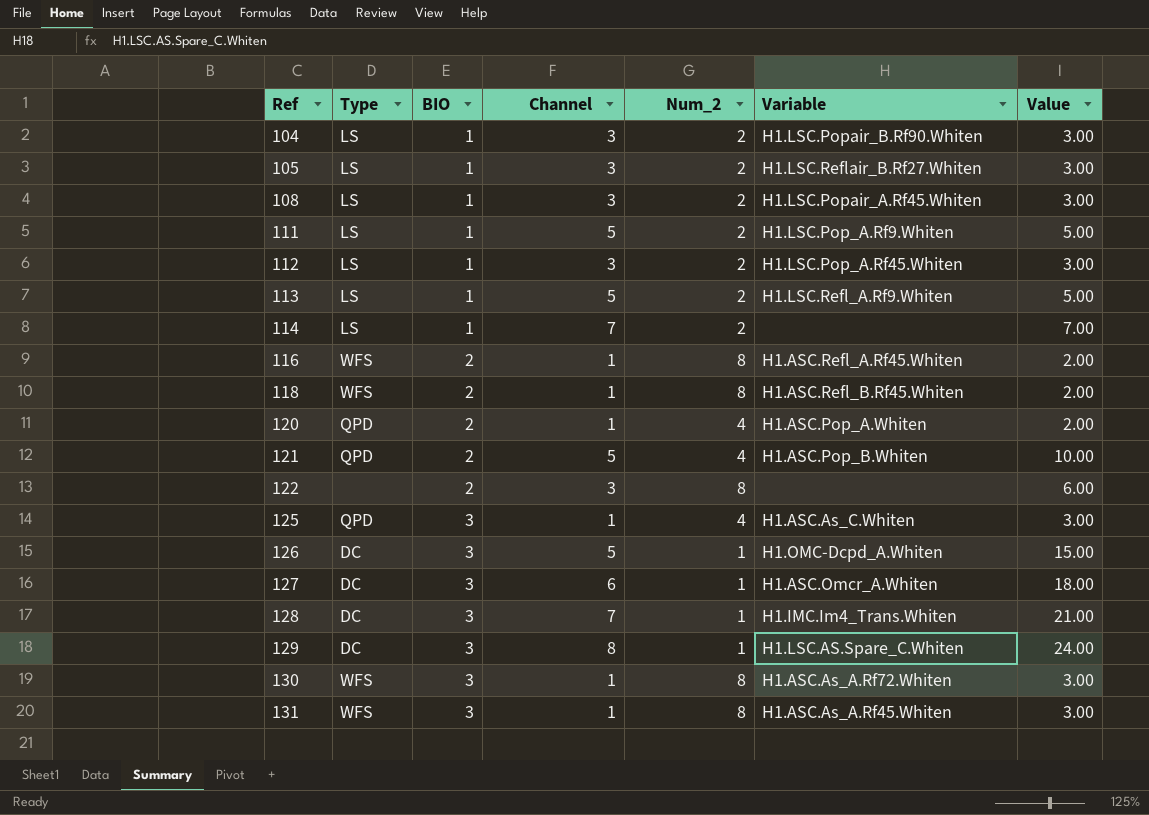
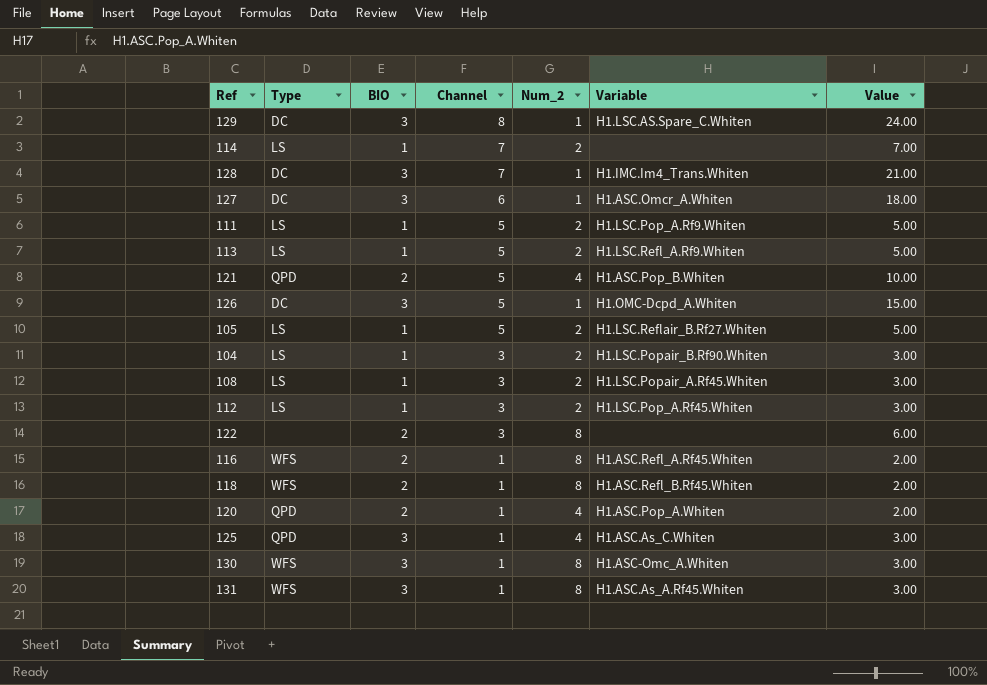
row order: Ref ascending -> Channel descending
105 | Channel: 3 -> 5
105 | Value: 3.00 -> 5.00
130 | Variable: H1.ASC.As_A.Rf72.Whiten -> H1.ASC-Omc_A.Whiten

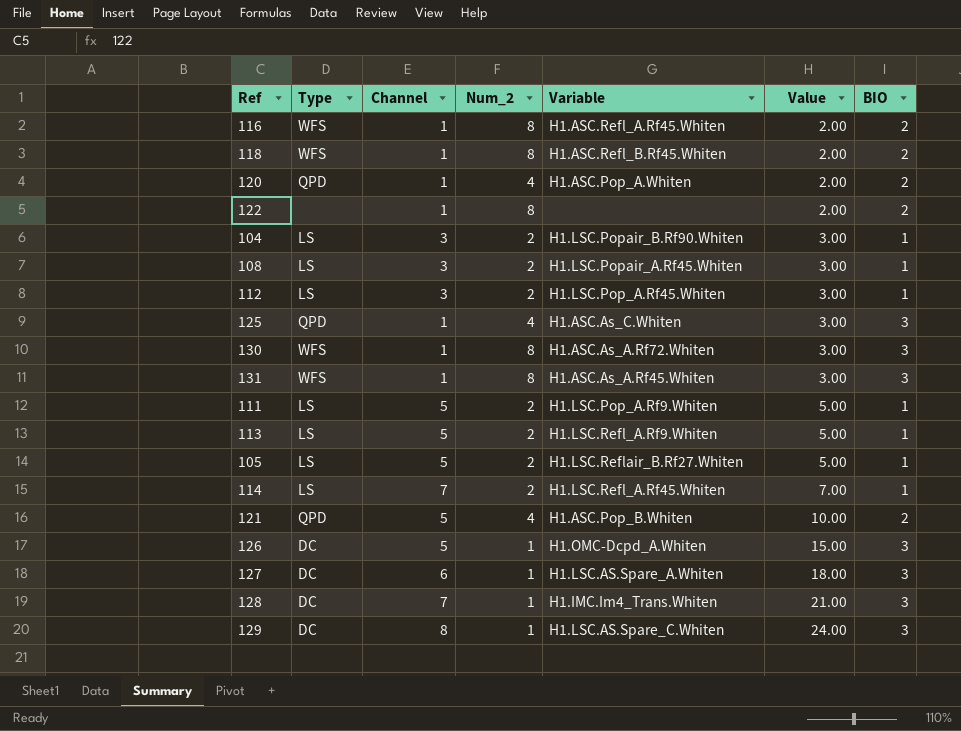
row order: Channel descending -> Value ascending
column BIO | position: 3 -> 7
122 | Channel: 3 -> 1
122 | Value: 6.00 -> 2.00
130 | Variable: H1.ASC-Omc_A.Whiten -> H1.ASC.As_A.Rf72.Whiten
114 | Variable: none -> H1.LSC.Refl_A.Rf45.Whiten
127 | Variable: H1.ASC.Omcr_A.Whiten -> H1.LSC.AS.Spare_A.Whiten

